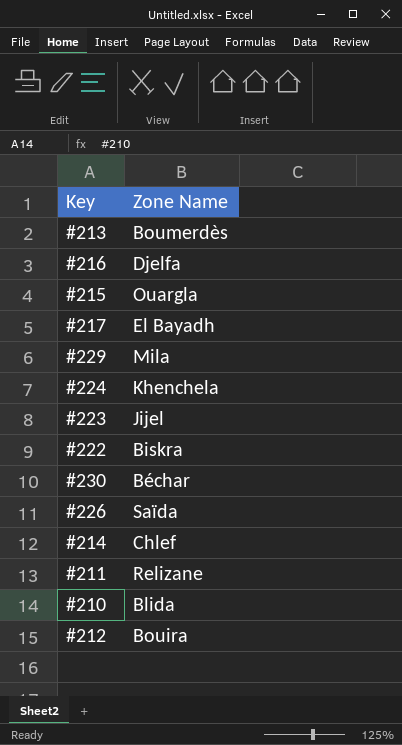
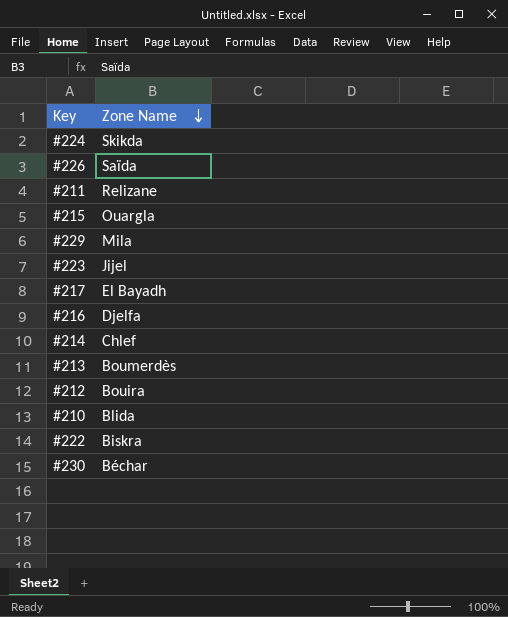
row order: none -> Zone Name descending
#224 | Zone Name: Khenchela -> Skikda

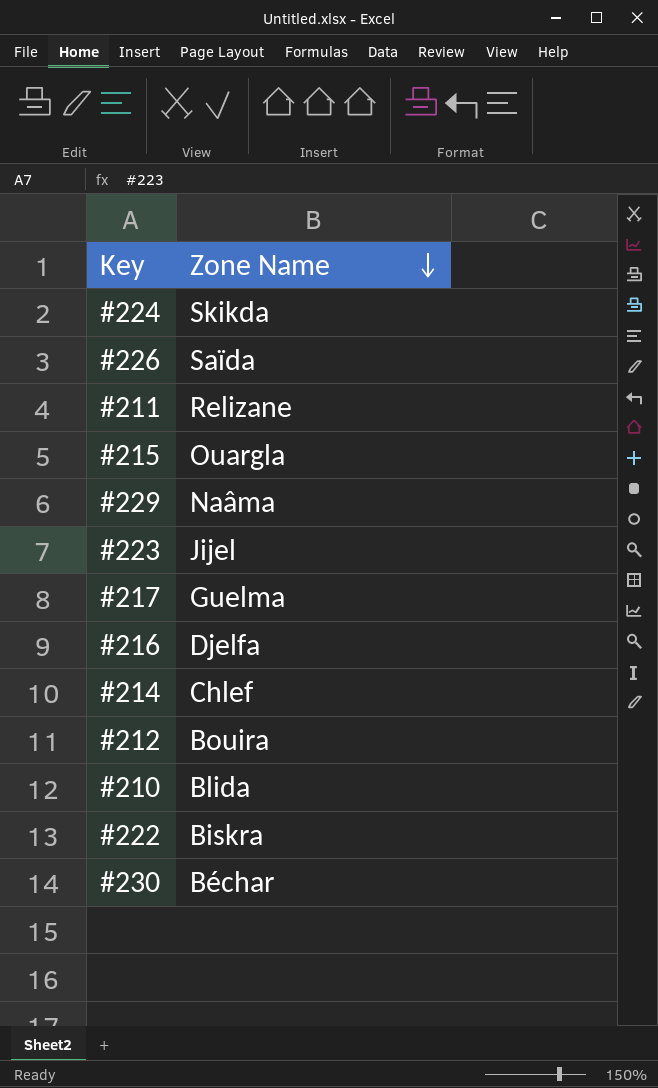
row #213: Boumerdès -> none
#229 | Zone Name: Mila -> Naâma
#217 | Zone Name: El Bayadh -> Guelma

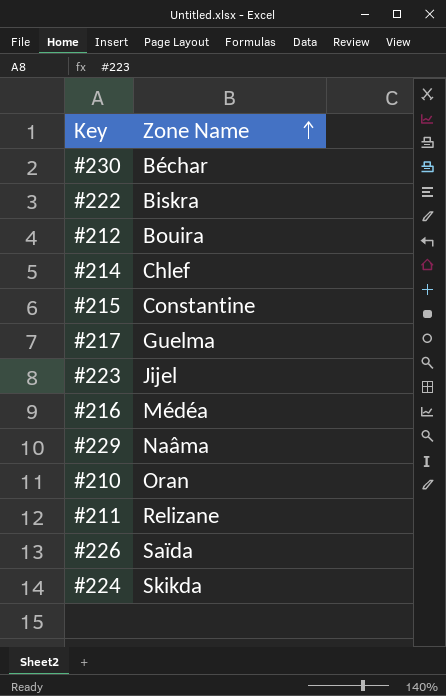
row order: Zone Name descending -> Zone Name ascending
#215 | Zone Name: Ouargla -> Constantine
#216 | Zone Name: Djelfa -> Médéa
#210 | Zone Name: Blida -> Oran

